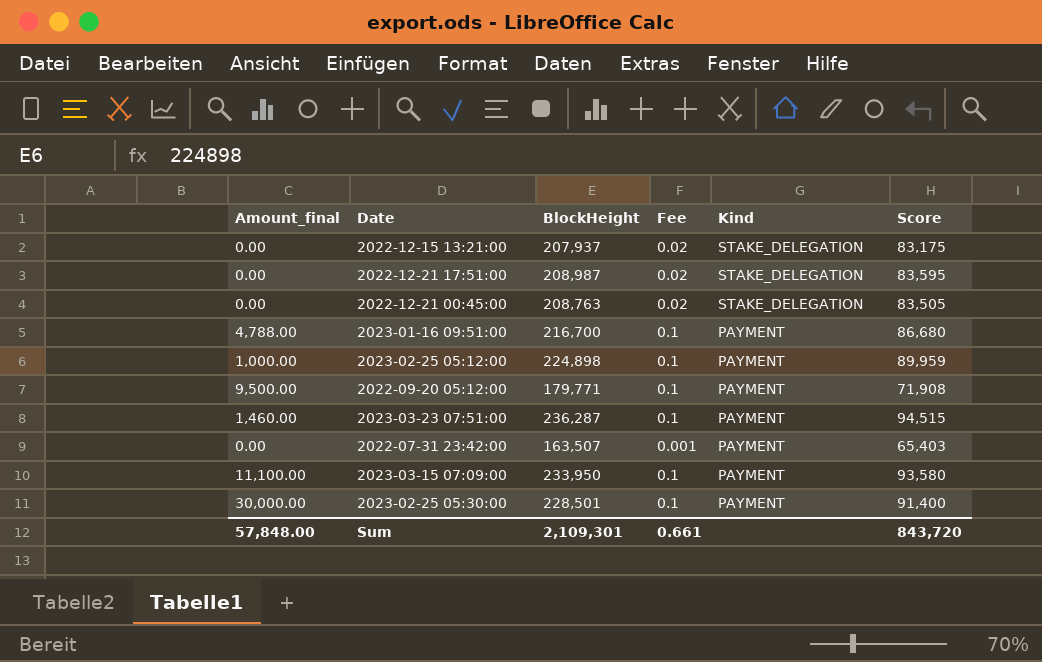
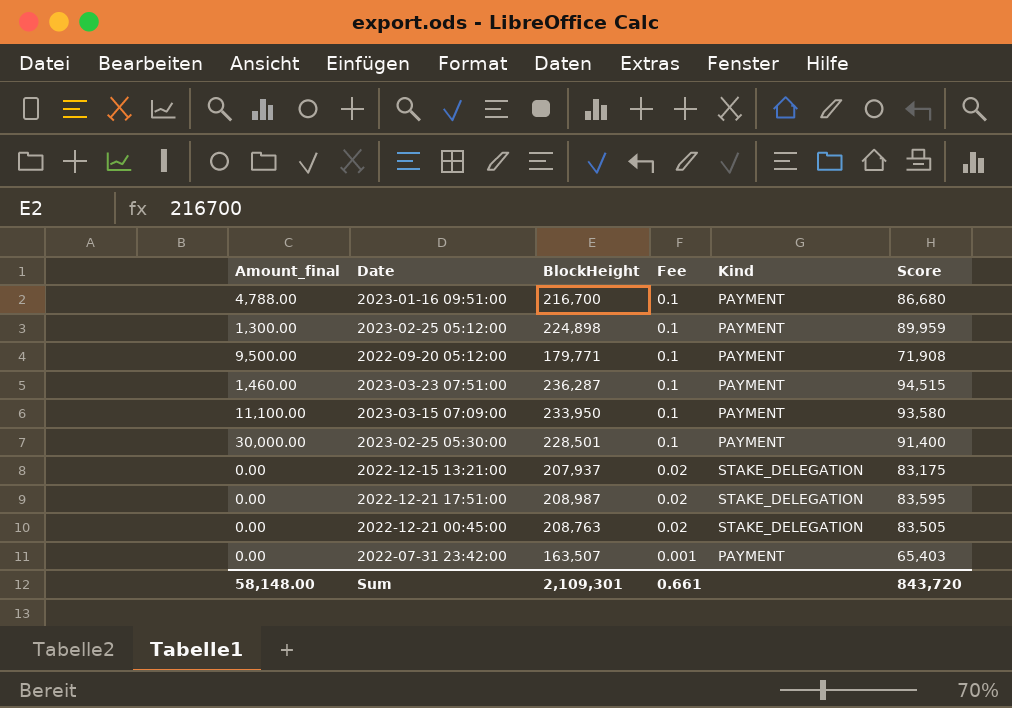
row order: Kind descending -> Fee descending
2023-02-25 05:12:00 | Amount_final: 1,000.00 -> 1,300.00
Sum | Amount_final: 57,848.00 -> 58,148.00

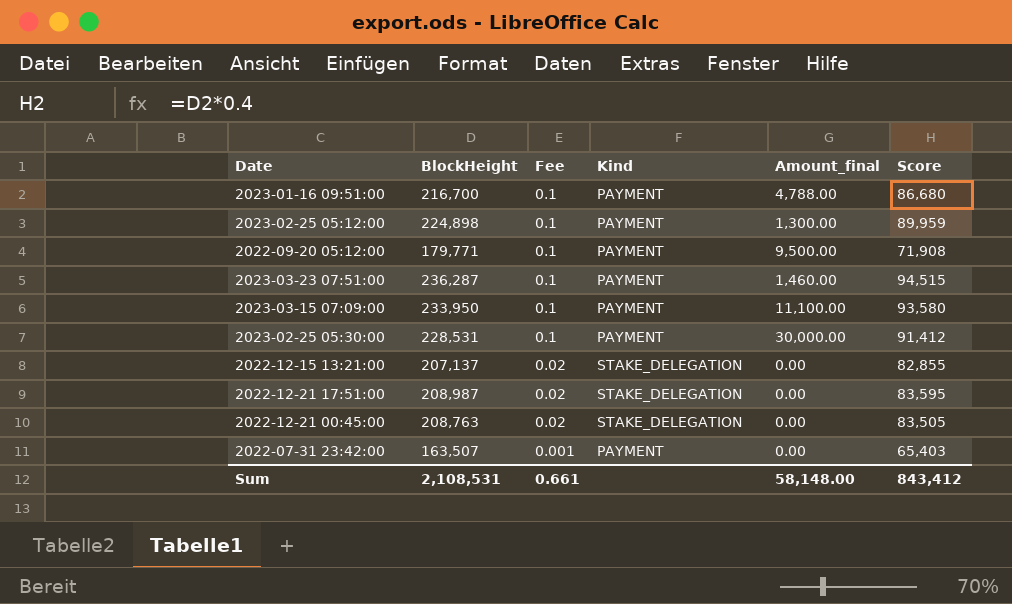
column Amount_final | position: 1 -> 5
2023-02-25 05:30:00 | BlockHeight: 228,501 -> 228,531
2023-02-25 05:30:00 | Score: 91,400 -> 91,412
2022-12-15 13:21:00 | BlockHeight: 207,937 -> 207,137
2022-12-15 13:21:00 | Score: 83,175 -> 82,855
Sum | BlockHeight: 2,109,301 -> 2,108,531
Sum | Score: 843,720 -> 843,412

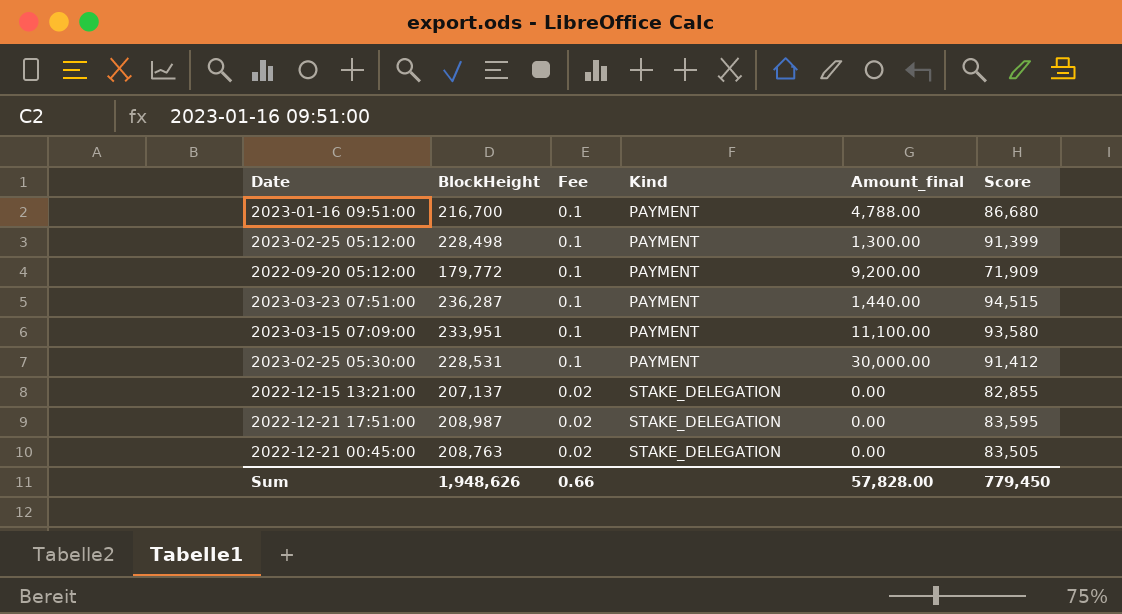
row 2022-07-31 23:42:00: 163,507 | 0.001 | PAYMENT | 0.00 | 65,403 -> none
2023-02-25 05:12:00 | BlockHeight: 224,898 -> 228,498
2023-02-25 05:12:00 | Score: 89,959 -> 91,399
2022-09-20 05:12:00 | BlockHeight: 179,771 -> 179,772
2022-09-20 05:12:00 | Amount_final: 9,500.00 -> 9,200.00
2022-09-20 05:12:00 | Score: 71,908 -> 71,909
2023-03-23 07:51:00 | Amount_final: 1,460.00 -> 1,440.00
2023-03-15 07:09:00 | BlockHeight: 233,950 -> 233,951
Sum | BlockHeight: 2,108,531 -> 1,948,626
Sum | Fee: 0.661 -> 0.66
Sum | Amount_final: 58,148.00 -> 57,828.00
Sum | Score: 843,412 -> 779,450

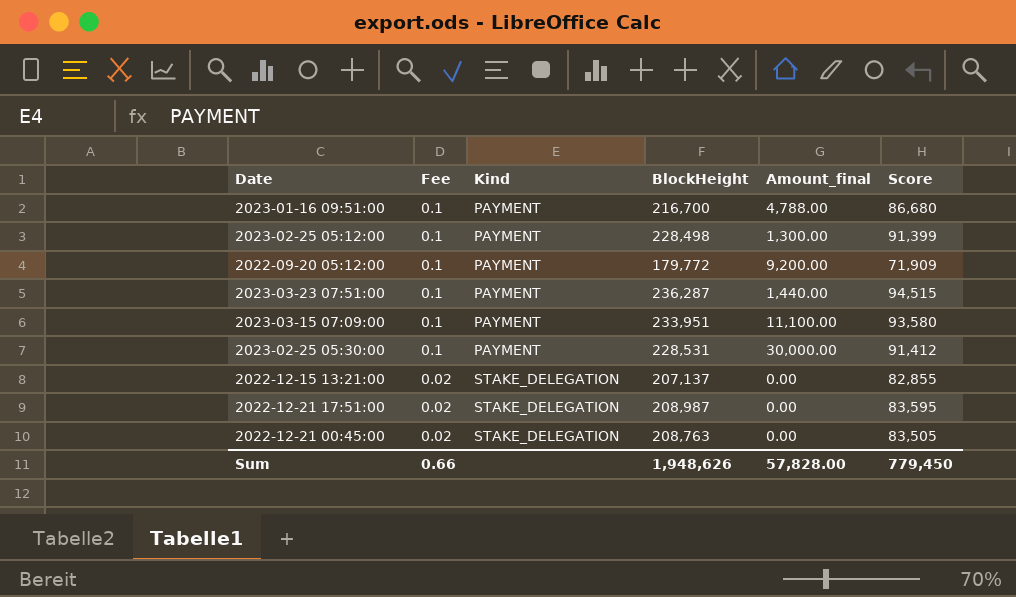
column BlockHeight | position: 2 -> 4

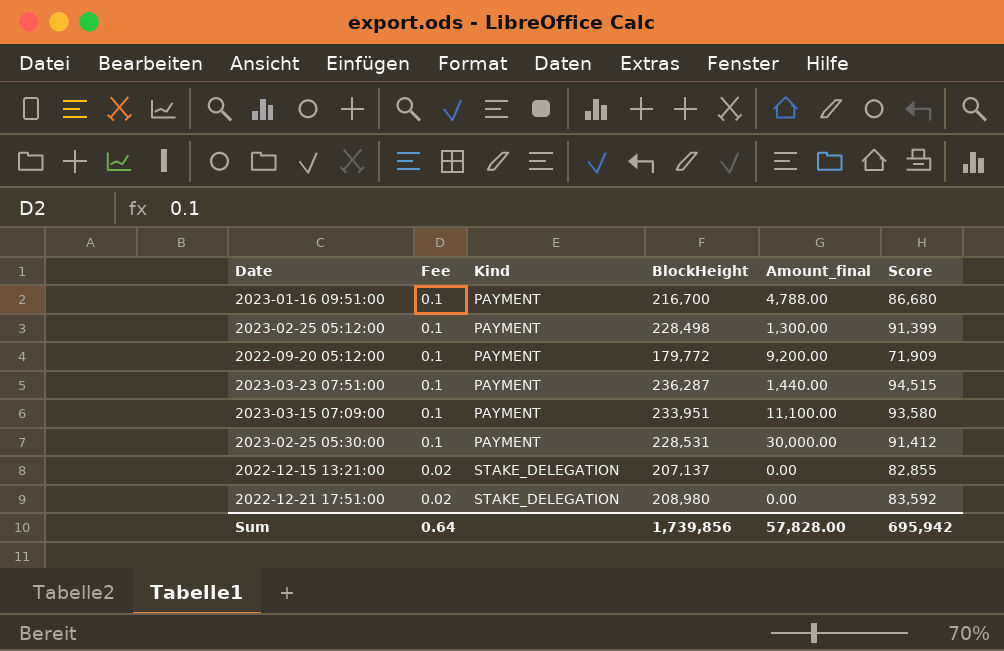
row 2022-12-21 00:45:00: 0.02 | STAKE_DELEGATION | 208,763 | 0.00 | 83,505 -> none
2022-12-21 17:51:00 | BlockHeight: 208,987 -> 208,980
2022-12-21 17:51:00 | Score: 83,595 -> 83,592
Sum | Fee: 0.66 -> 0.64
Sum | BlockHeight: 1,948,626 -> 1,739,856
Sum | Score: 779,450 -> 695,942

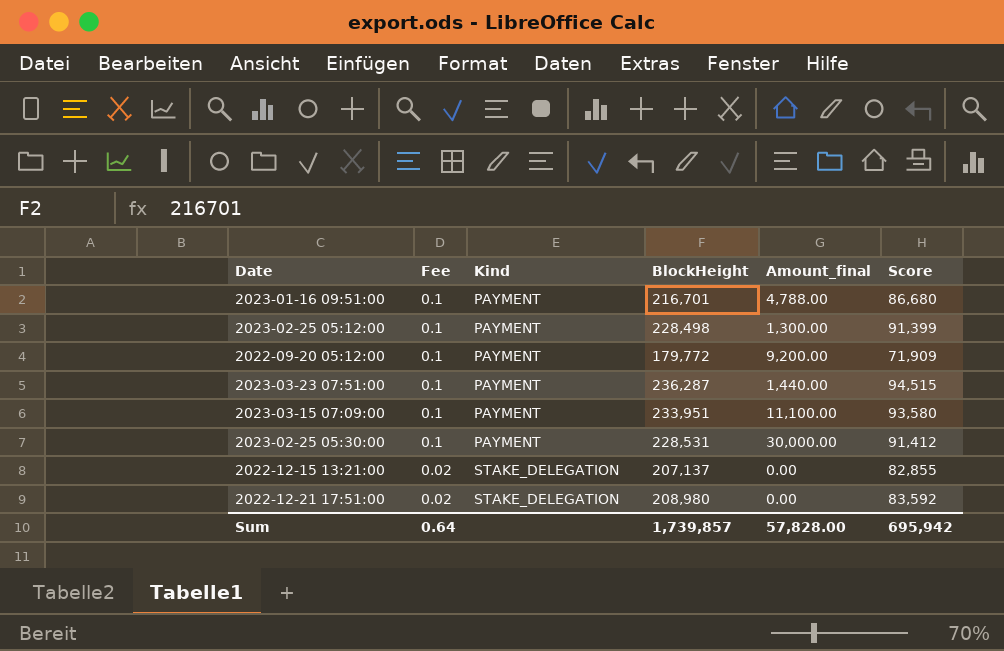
2023-01-16 09:51:00 | BlockHeight: 216,700 -> 216,701
Sum | BlockHeight: 1,739,856 -> 1,739,857

